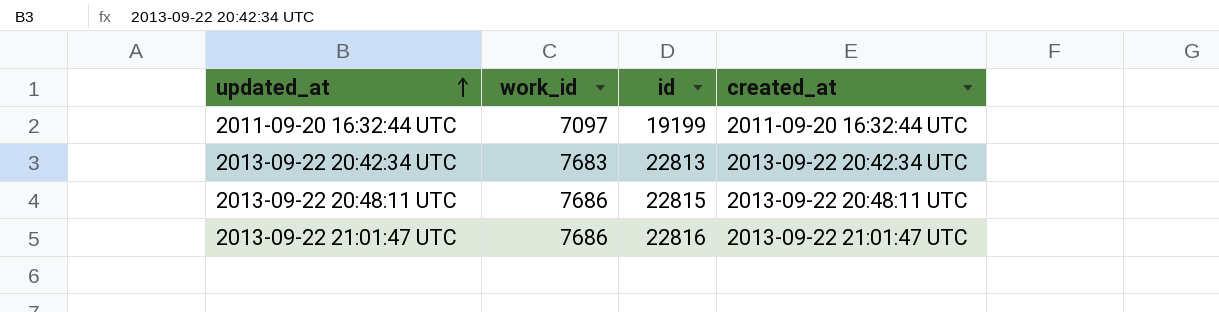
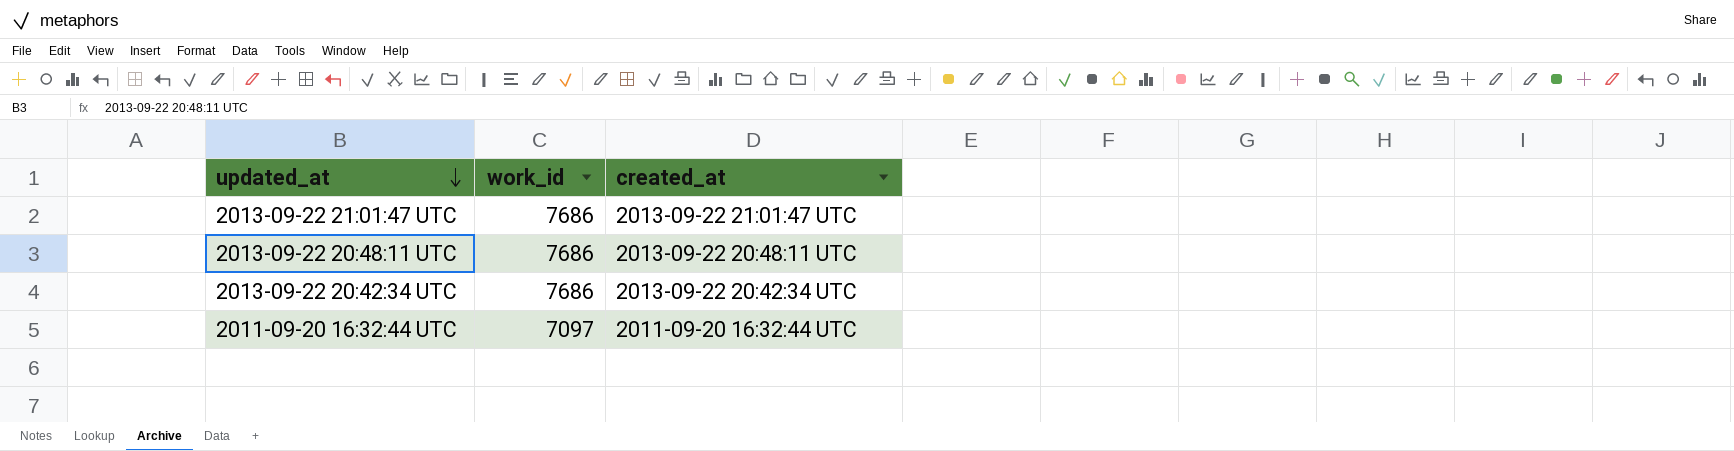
row order: updated_at ascending -> updated_at descending
column id | position: 3 -> none
2013-09-22 20:42:34 UTC | work_id: 7683 -> 7686

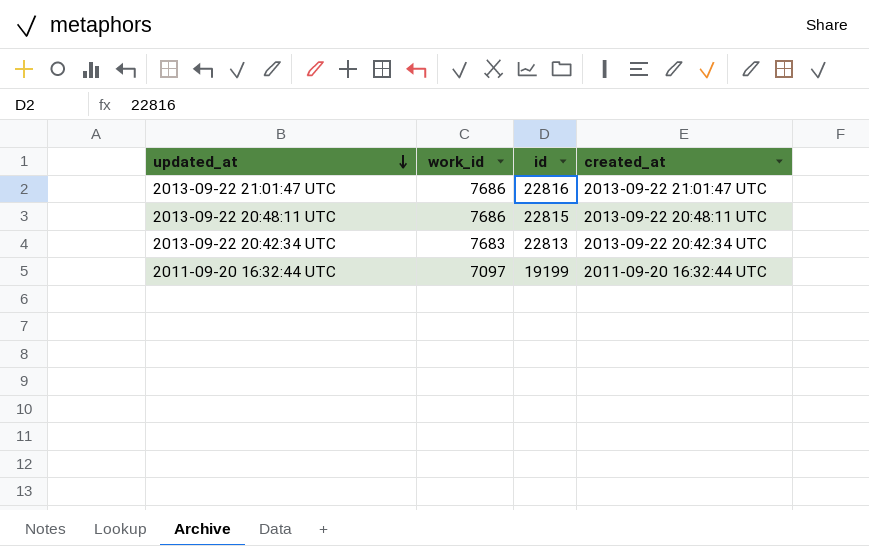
column id | position: none -> 3
2013-09-22 20:42:34 UTC | work_id: 7686 -> 7683

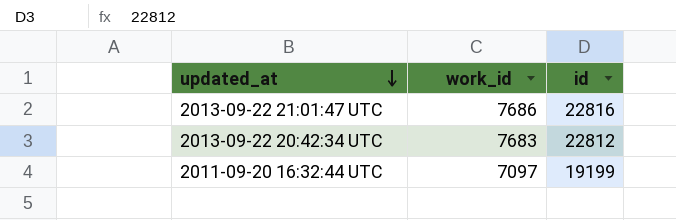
column created_at | position: 4 -> none
row 2013-09-22 20:48:11 UTC: 7686 | 22815 | 2013-09-22 20:48:11 UTC -> none
2013-09-22 20:42:34 UTC | id: 22813 -> 22812

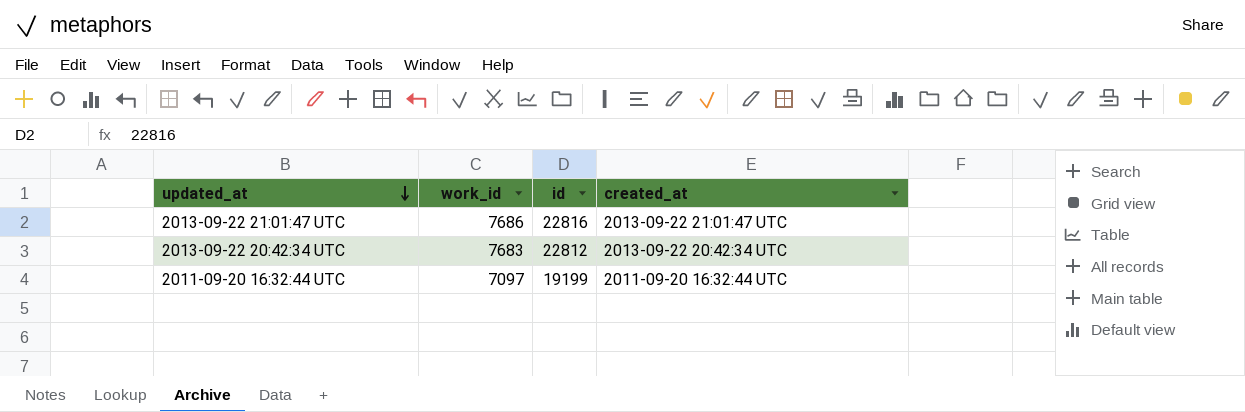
column created_at | position: none -> 4

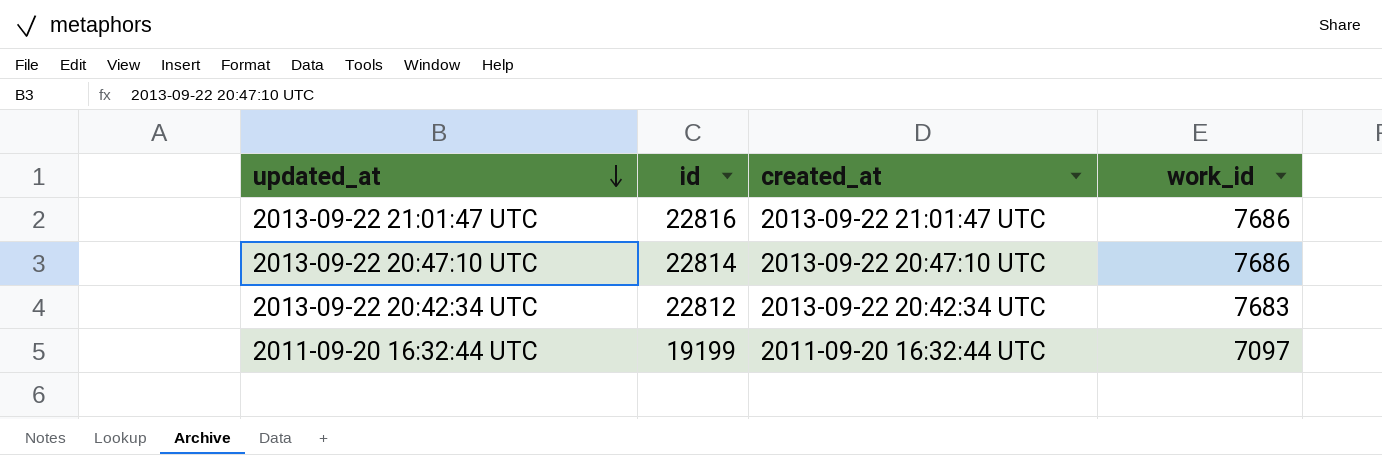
column work_id | position: 2 -> 4
row 2013-09-22 20:47:10 UTC: none -> 22814 | 2013-09-22 20:47:10 UTC | 7686

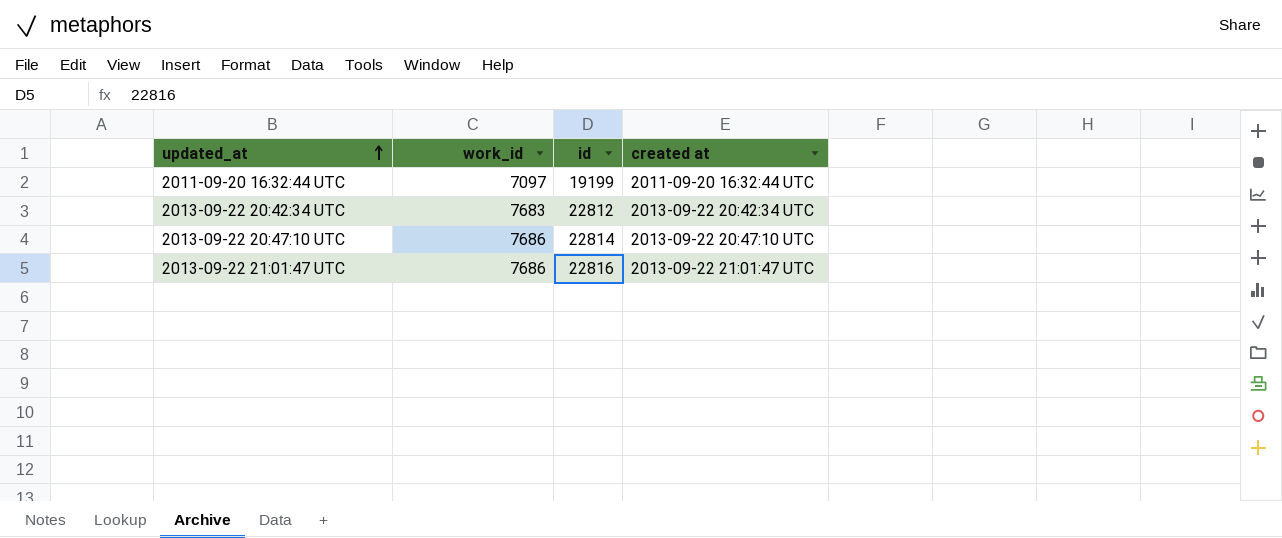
row order: updated_at descending -> updated_at ascending
column work_id | position: 4 -> 2
column name: created_at -> created at

